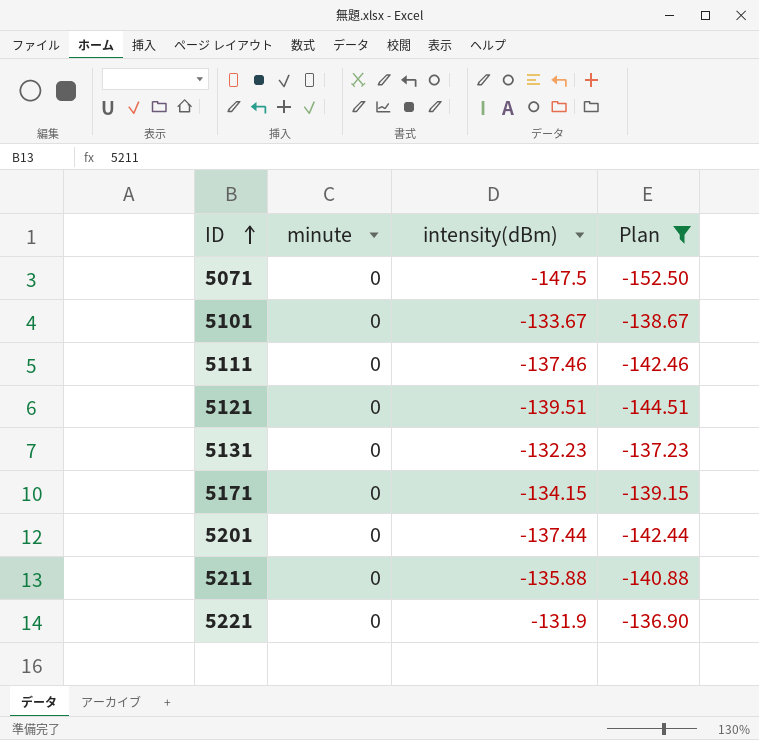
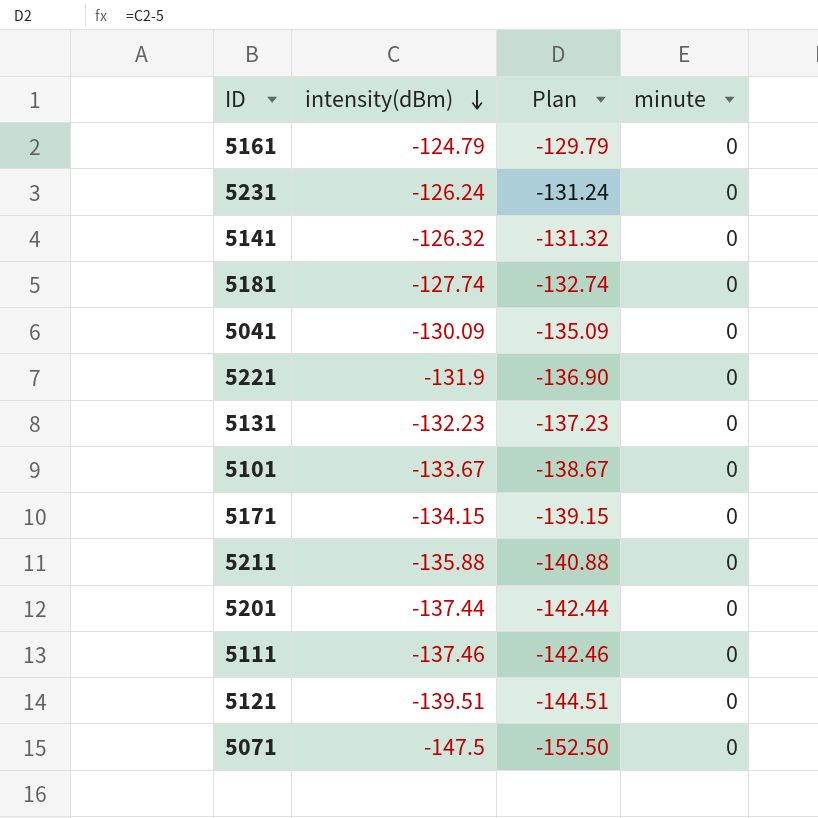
filter: Plan <= -136.90 -> none
row order: ID ascending -> intensity(dBm) descending
column minute | position: 2 -> 4

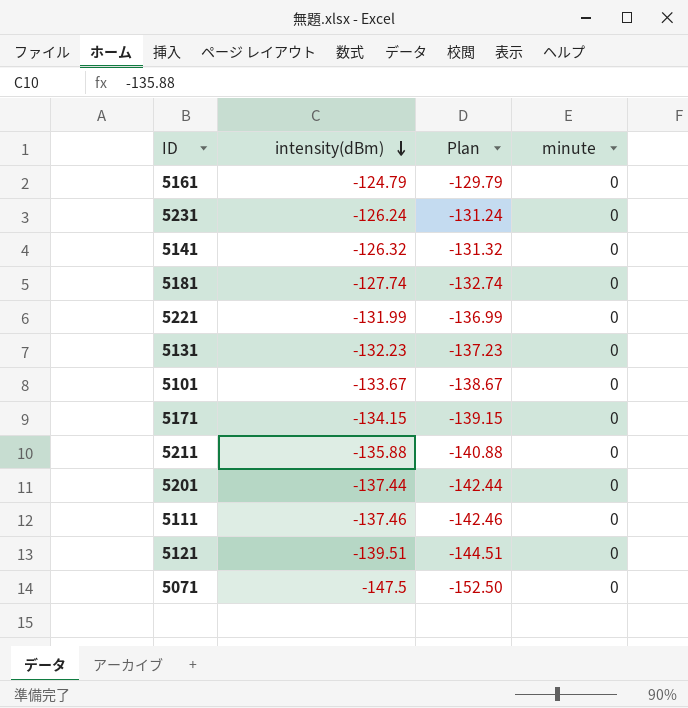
row 5041: -130.09 | -135.09 | 0 -> none
5221 | intensity(dBm): -131.9 -> -131.99
5221 | Plan: -136.90 -> -136.99

